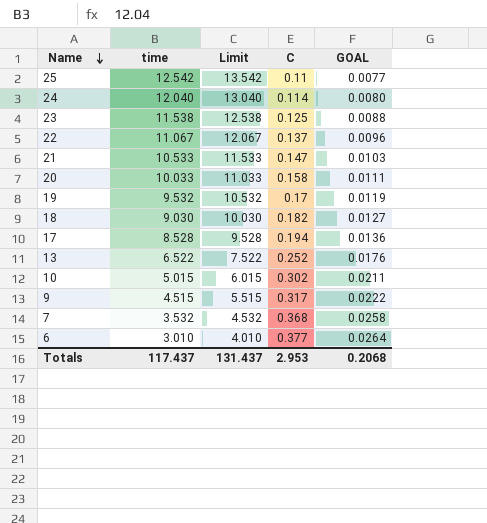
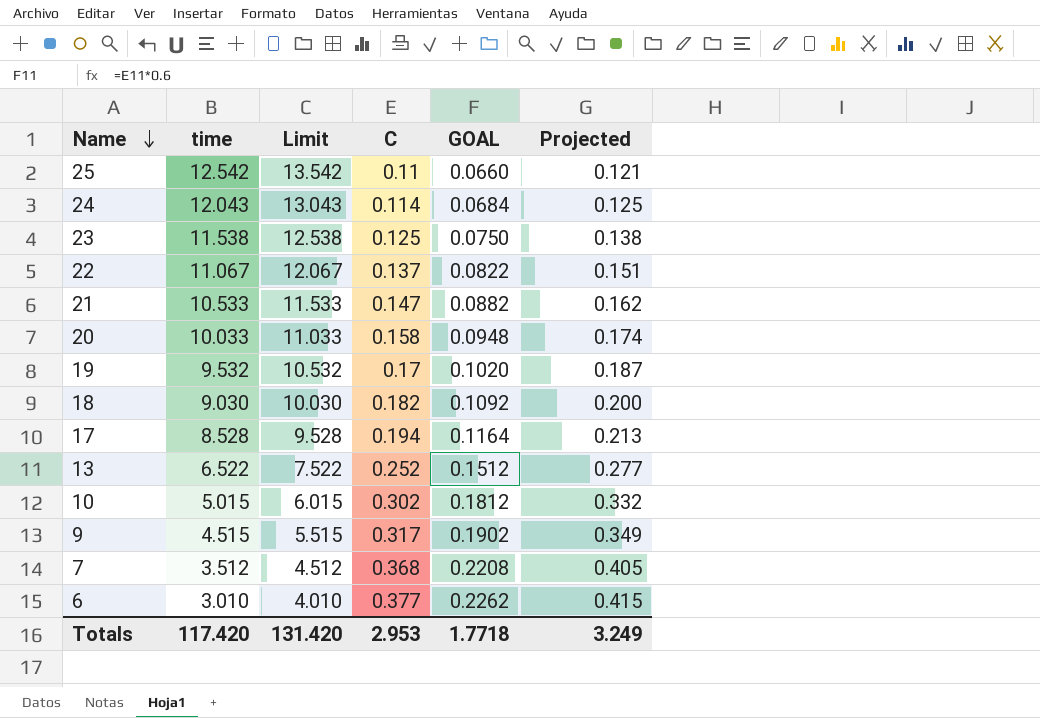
column GOAL | formula: [C] * 0.07 -> [C] * 0.6
column Projected | formula: none -> [C] * 1.1
24 | time: 12.040 -> 12.043
24 | Limit: 13.040 -> 13.043
7 | time: 3.532 -> 3.512
7 | Limit: 4.532 -> 4.512
Totals | time: 117.437 -> 117.420
Totals | Limit: 131.437 -> 131.420
Totals | GOAL: 0.2068 -> 1.7718

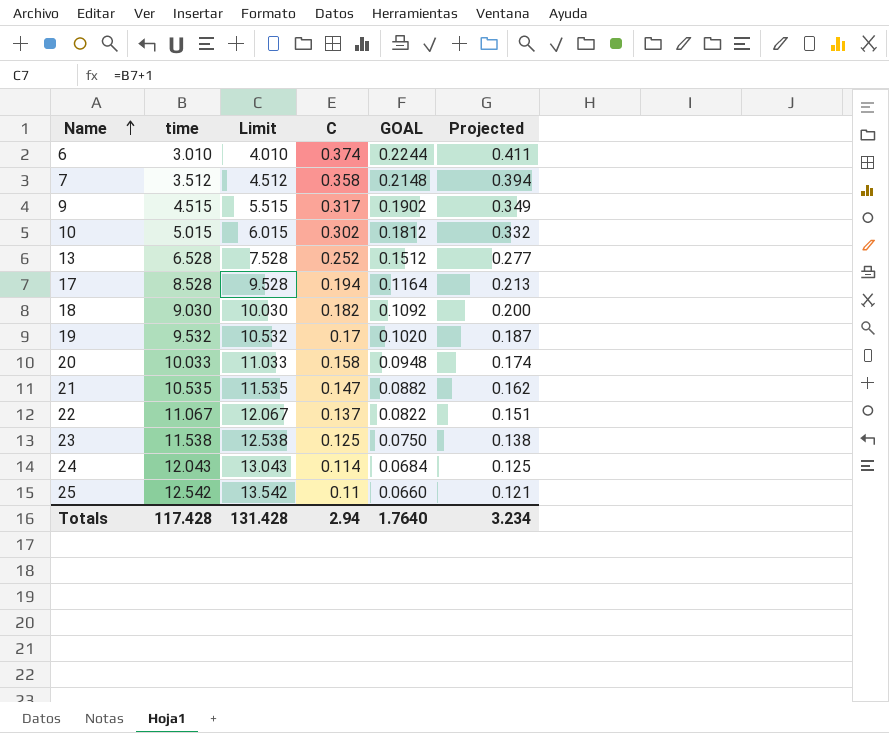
row order: Name descending -> Name ascending
6 | C: 0.377 -> 0.374
6 | GOAL: 0.2262 -> 0.2244
6 | Projected: 0.415 -> 0.411
7 | C: 0.368 -> 0.358
7 | GOAL: 0.2208 -> 0.2148
7 | Projected: 0.405 -> 0.394
13 | time: 6.522 -> 6.528
13 | Limit: 7.522 -> 7.528
21 | time: 10.533 -> 10.535
21 | Limit: 11.533 -> 11.535
Totals | time: 117.420 -> 117.428
Totals | Limit: 131.420 -> 131.428
Totals | C: 2.953 -> 2.94
Totals | GOAL: 1.7718 -> 1.7640
Totals | Projected: 3.249 -> 3.234

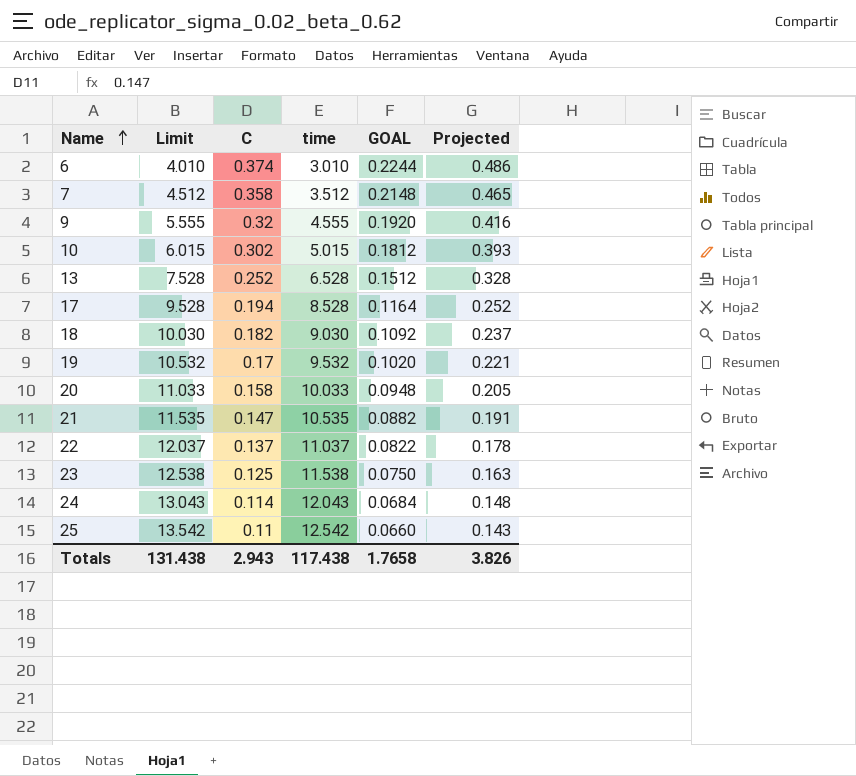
column time | position: 2 -> 4
column Projected | formula: [C] * 1.1 -> [C] * 1.3
9 | Limit: 5.515 -> 5.555
9 | C: 0.317 -> 0.32
9 | time: 4.515 -> 4.555
9 | GOAL: 0.1902 -> 0.1920
22 | Limit: 12.067 -> 12.037
22 | time: 11.067 -> 11.037
Totals | Limit: 131.428 -> 131.438
Totals | C: 2.94 -> 2.943
Totals | time: 117.428 -> 117.438
Totals | GOAL: 1.7640 -> 1.7658
Totals | Projected: 3.234 -> 3.826

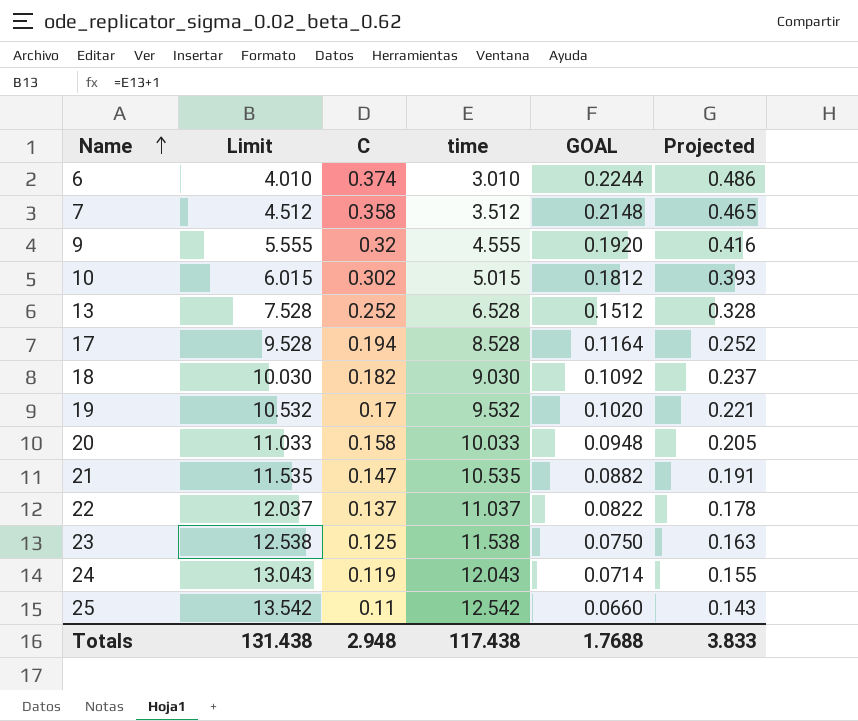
24 | C: 0.114 -> 0.119
24 | GOAL: 0.0684 -> 0.0714
24 | Projected: 0.148 -> 0.155
Totals | C: 2.943 -> 2.948
Totals | GOAL: 1.7658 -> 1.7688
Totals | Projected: 3.826 -> 3.833

